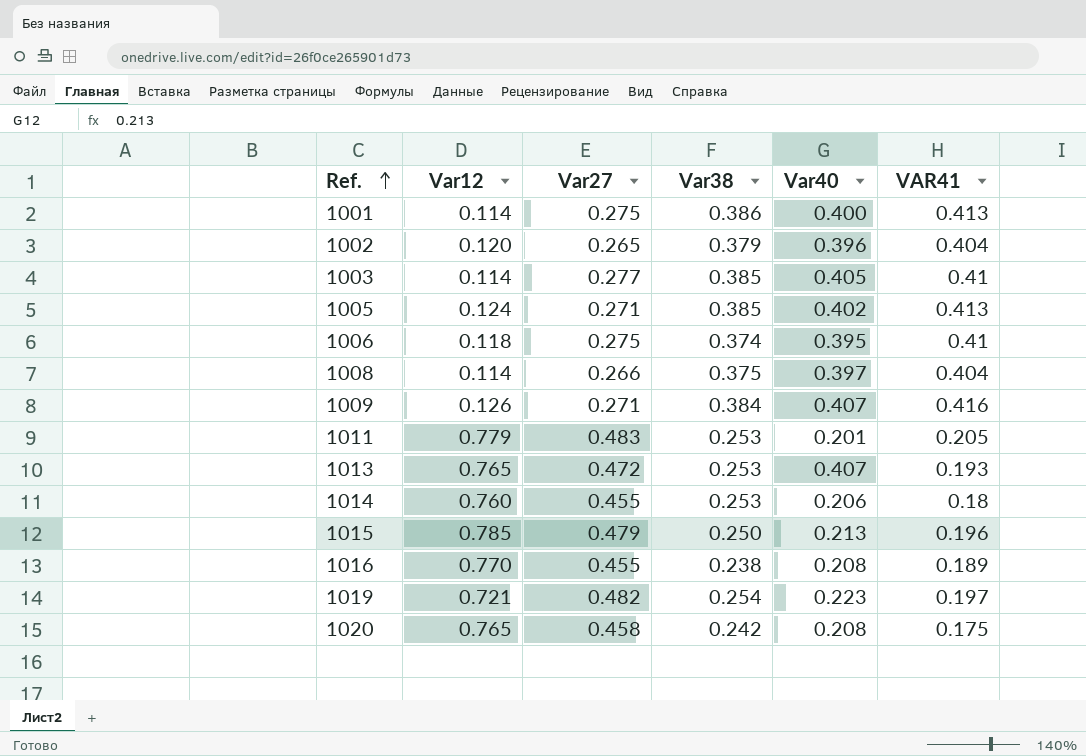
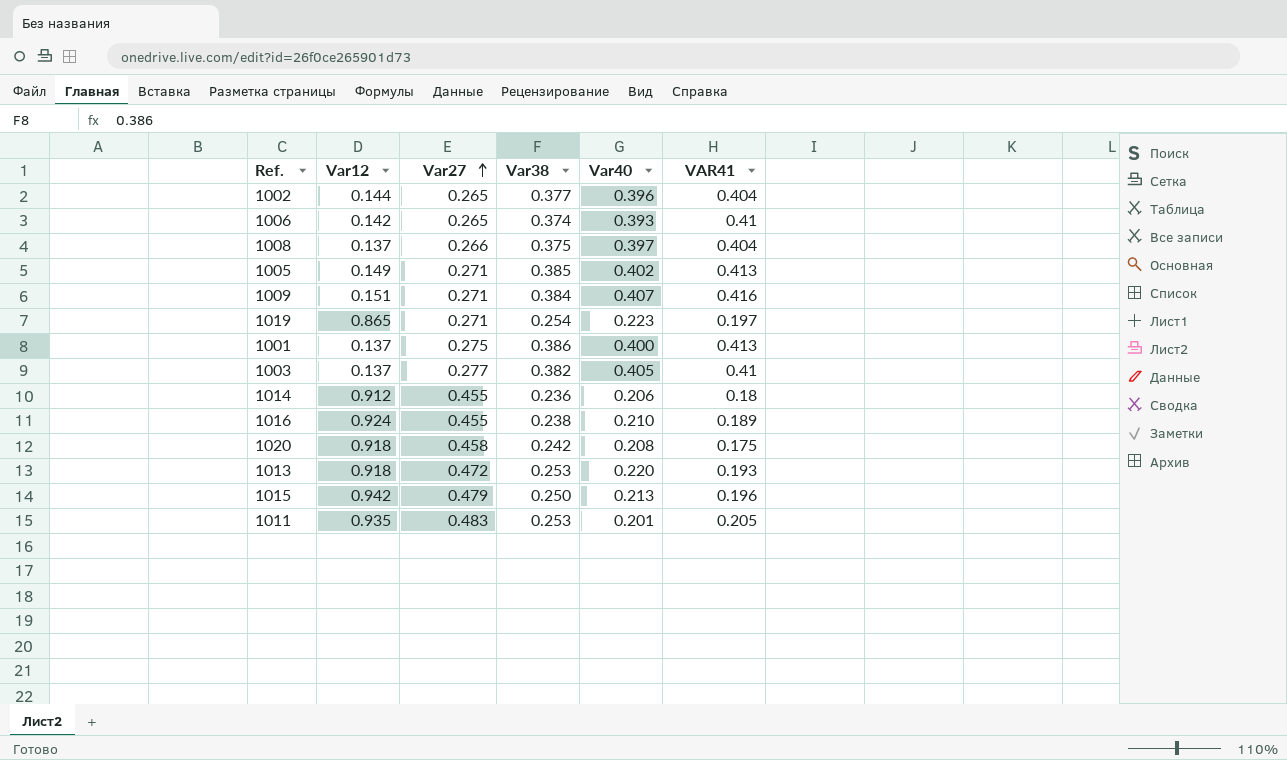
row order: Ref. ascending -> Var27 ascending
1002 | Var12: 0.120 -> 0.144
1002 | Var38: 0.379 -> 0.377
1006 | Var12: 0.118 -> 0.142
1006 | Var27: 0.275 -> 0.265
1006 | Var40: 0.395 -> 0.393
1008 | Var12: 0.114 -> 0.137
1005 | Var12: 0.124 -> 0.149
1009 | Var12: 0.126 -> 0.151
1019 | Var12: 0.721 -> 0.865
1019 | Var27: 0.482 -> 0.271
1001 | Var12: 0.114 -> 0.137
1003 | Var12: 0.114 -> 0.137
1003 | Var38: 0.385 -> 0.382
1014 | Var12: 0.760 -> 0.912
1014 | Var38: 0.253 -> 0.236
1016 | Var12: 0.770 -> 0.924
1016 | Var40: 0.208 -> 0.210
1020 | Var12: 0.765 -> 0.918
1013 | Var12: 0.765 -> 0.918
1013 | Var40: 0.407 -> 0.220
1015 | Var12: 0.785 -> 0.942
1011 | Var12: 0.779 -> 0.935

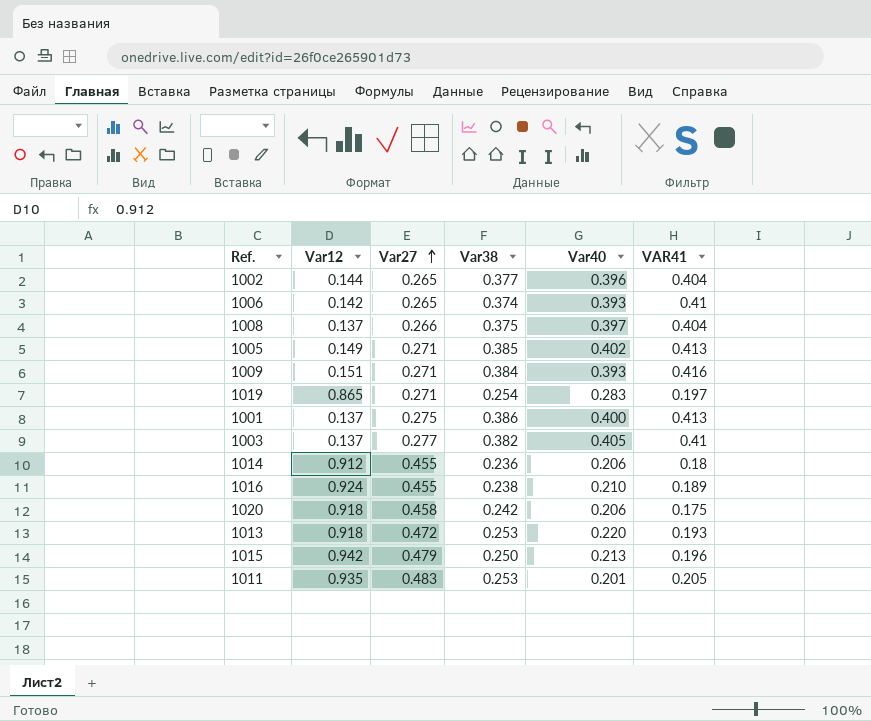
1009 | Var40: 0.407 -> 0.393
1019 | Var40: 0.223 -> 0.283
1020 | Var40: 0.208 -> 0.206

